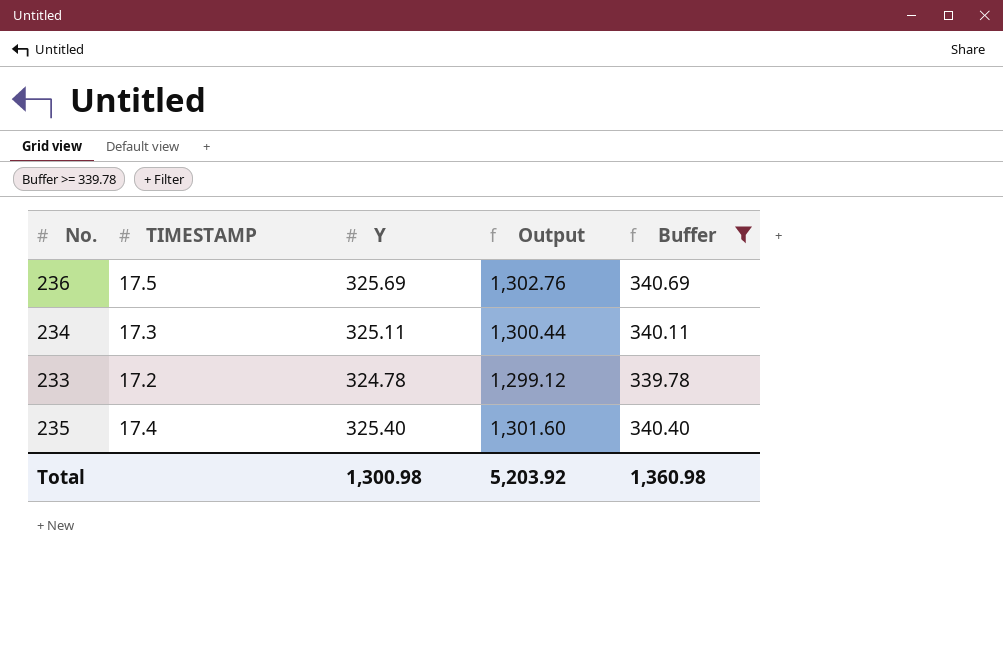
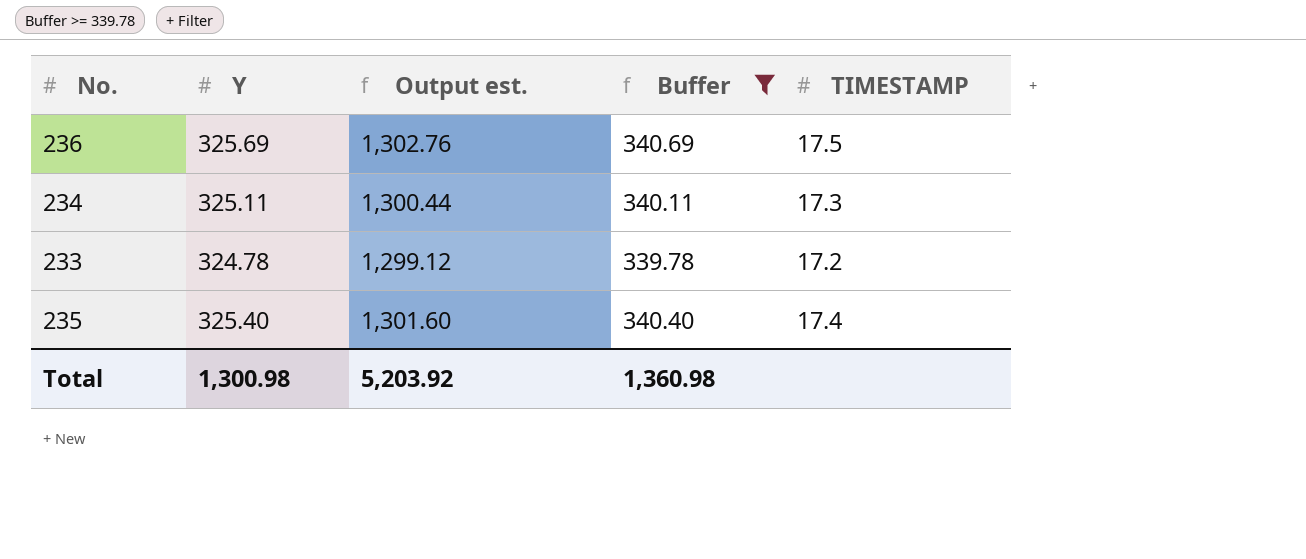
column name: Output -> Output est.
column TIMESTAMP | position: 2 -> 5

